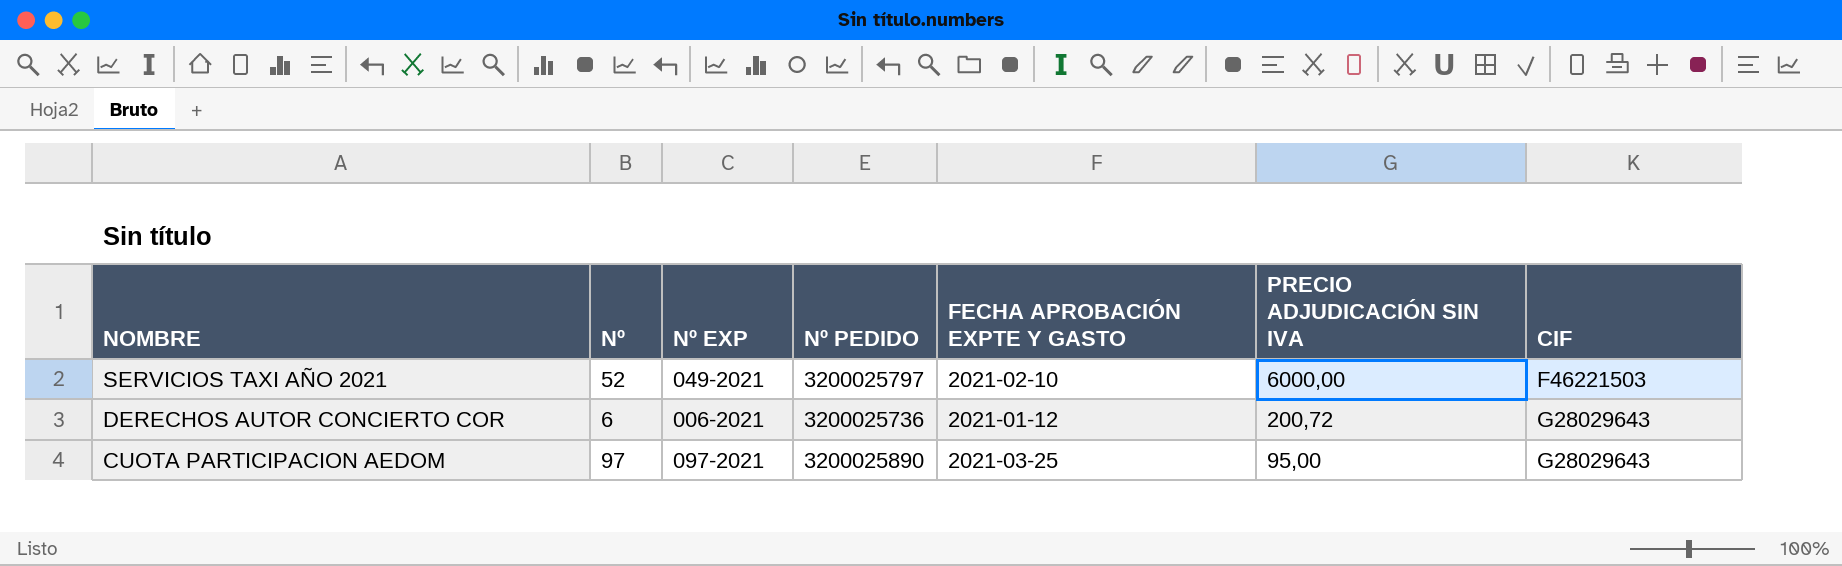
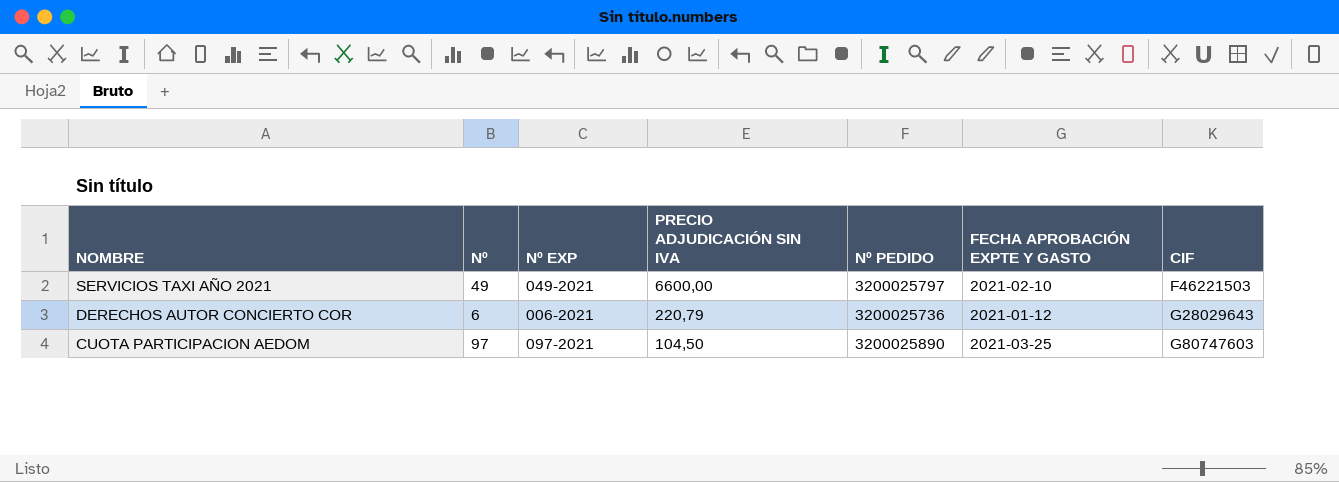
column PRECIO ADJUDICACIÓN SIN IVA | position: 6 -> 4
SERVICIOS TAXI AÑO 2021 | Nº: 52 -> 49
SERVICIOS TAXI AÑO 2021 | PRECIO ADJUDICACIÓN SIN IVA: 6000,00 -> 6600,00
DERECHOS AUTOR CONCIERTO COR | PRECIO ADJUDICACIÓN SIN IVA: 200,72 -> 220,79
CUOTA PARTICIPACION AEDOM | PRECIO ADJUDICACIÓN SIN IVA: 95,00 -> 104,50
CUOTA PARTICIPACION AEDOM | CIF: G28029643 -> G80747603

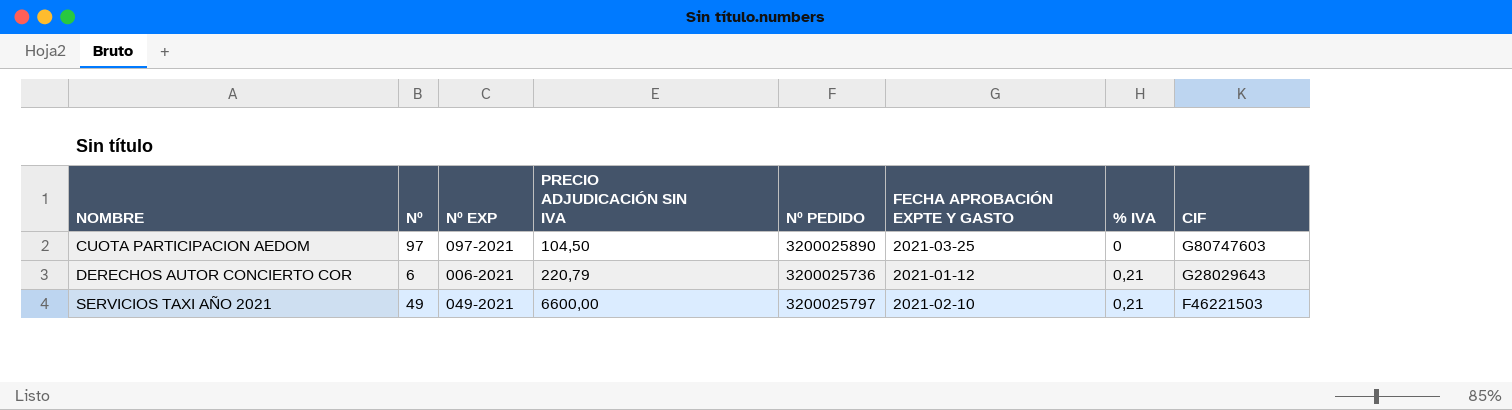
row order: NOMBRE descending -> NOMBRE ascending
column % IVA | position: none -> 7

